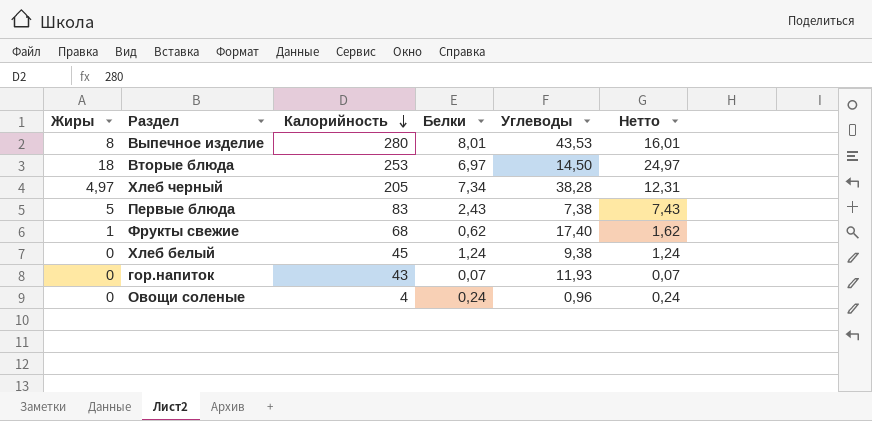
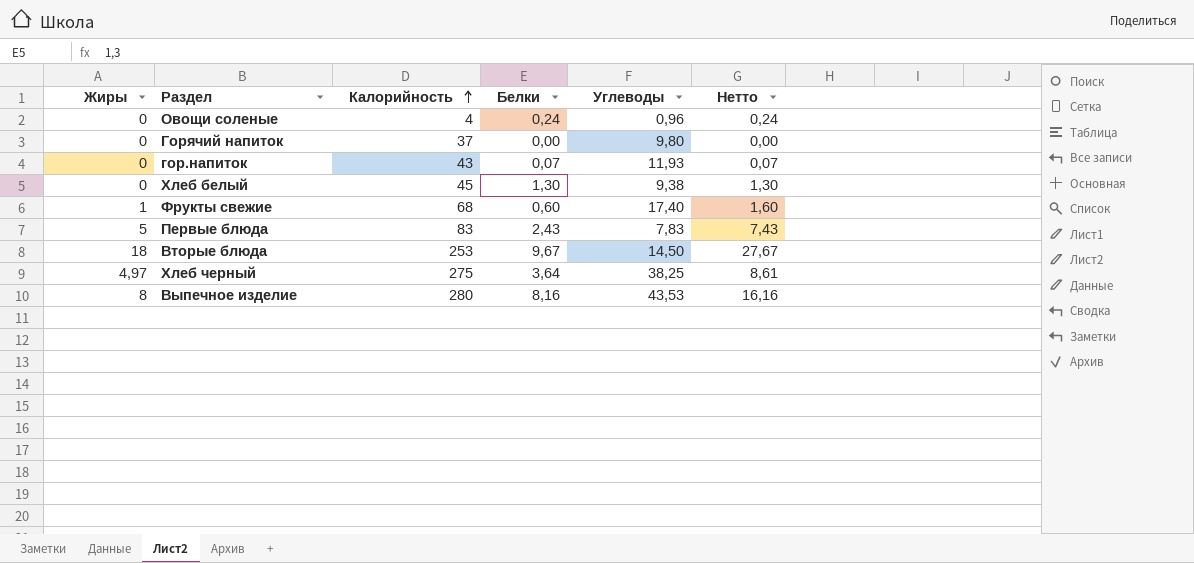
row order: Калорийность descending -> Калорийность ascending
row Горячий напиток: none -> 0 | 37 | 0,00 | 9,80 | 0,00
Хлеб белый | Белки: 1,24 -> 1,30
Хлеб белый | Нетто: 1,24 -> 1,30
Фрукты свежие | Белки: 0,62 -> 0,60
Фрукты свежие | Нетто: 1,62 -> 1,60
Первые блюда | Углеводы: 7,38 -> 7,83
Вторые блюда | Белки: 6,97 -> 9,67
Вторые блюда | Нетто: 24,97 -> 27,67
Хлеб черный | Калорийность: 205 -> 275
Хлеб черный | Белки: 7,34 -> 3,64
Хлеб черный | Углеводы: 38,28 -> 38,25
Хлеб черный | Нетто: 12,31 -> 8,61
Выпечное изделие | Белки: 8,01 -> 8,16
Выпечное изделие | Нетто: 16,01 -> 16,16

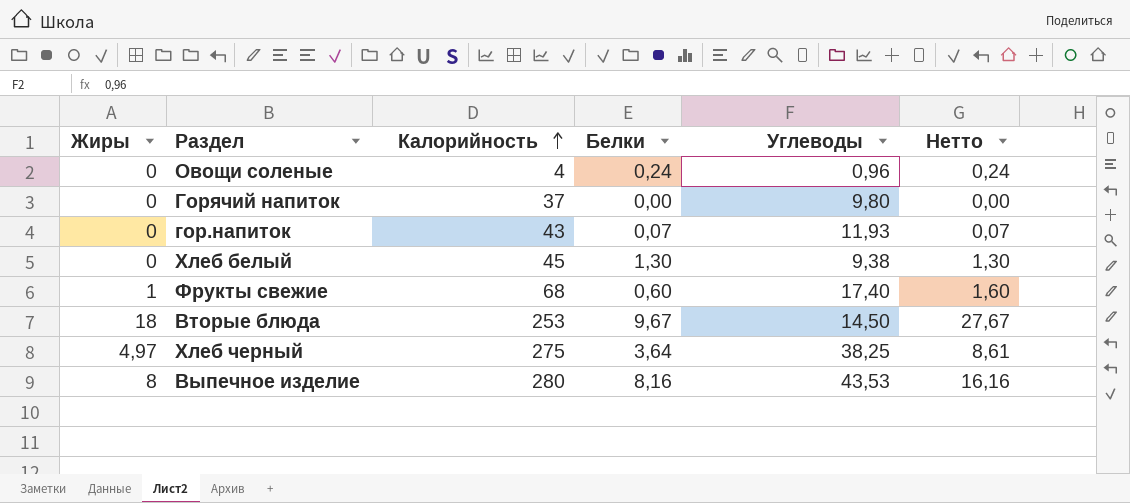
row Первые блюда: 5 | 83 | 2,43 | 7,83 | 7,43 -> none

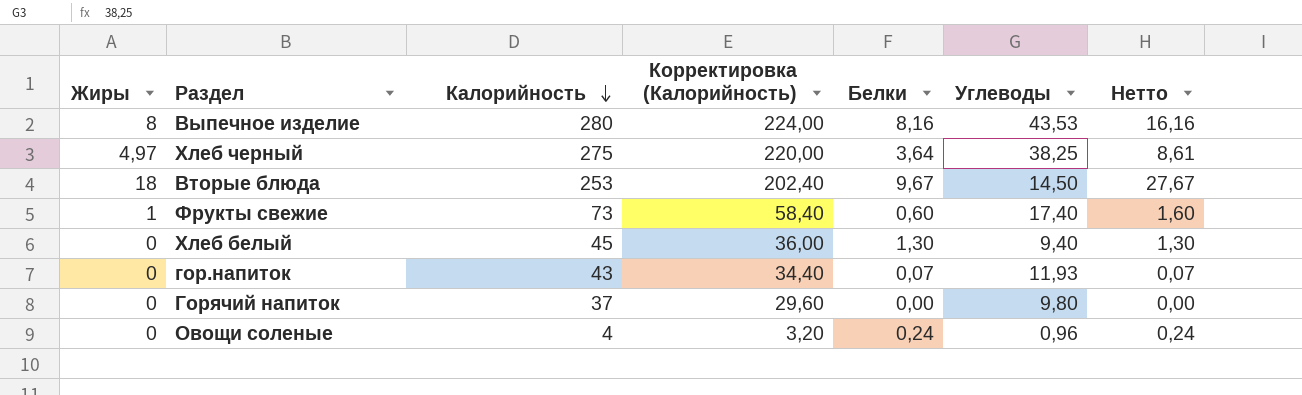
row order: Калорийность ascending -> Калорийность descending
column Корректировка (Калорийность) | formula: none -> [Калорийность] * 0,8
Фрукты свежие | Калорийность: 68 -> 73
Хлеб белый | Углеводы: 9,38 -> 9,40

